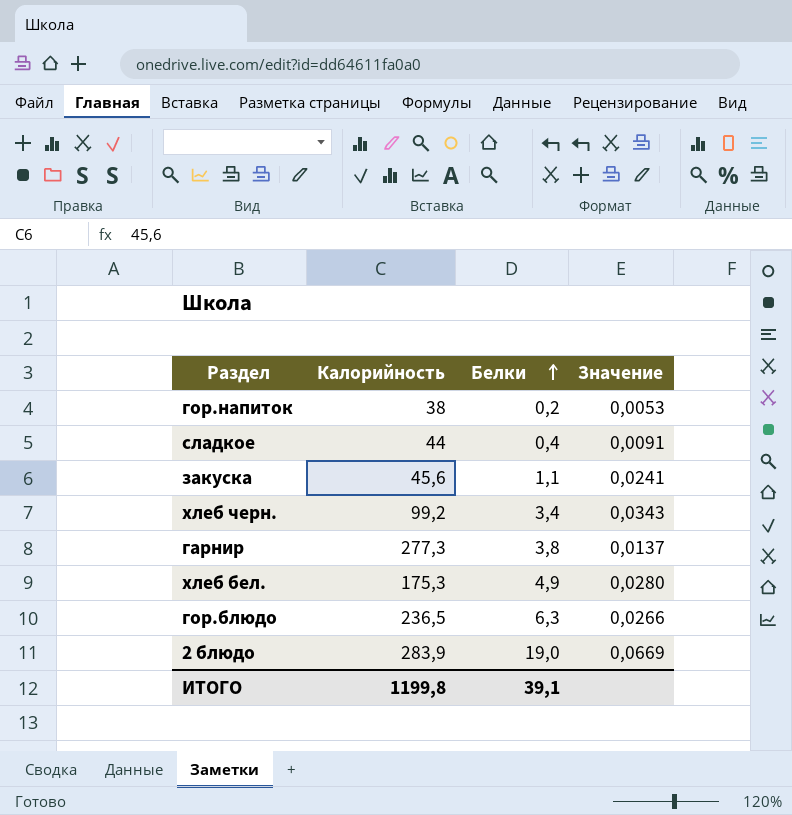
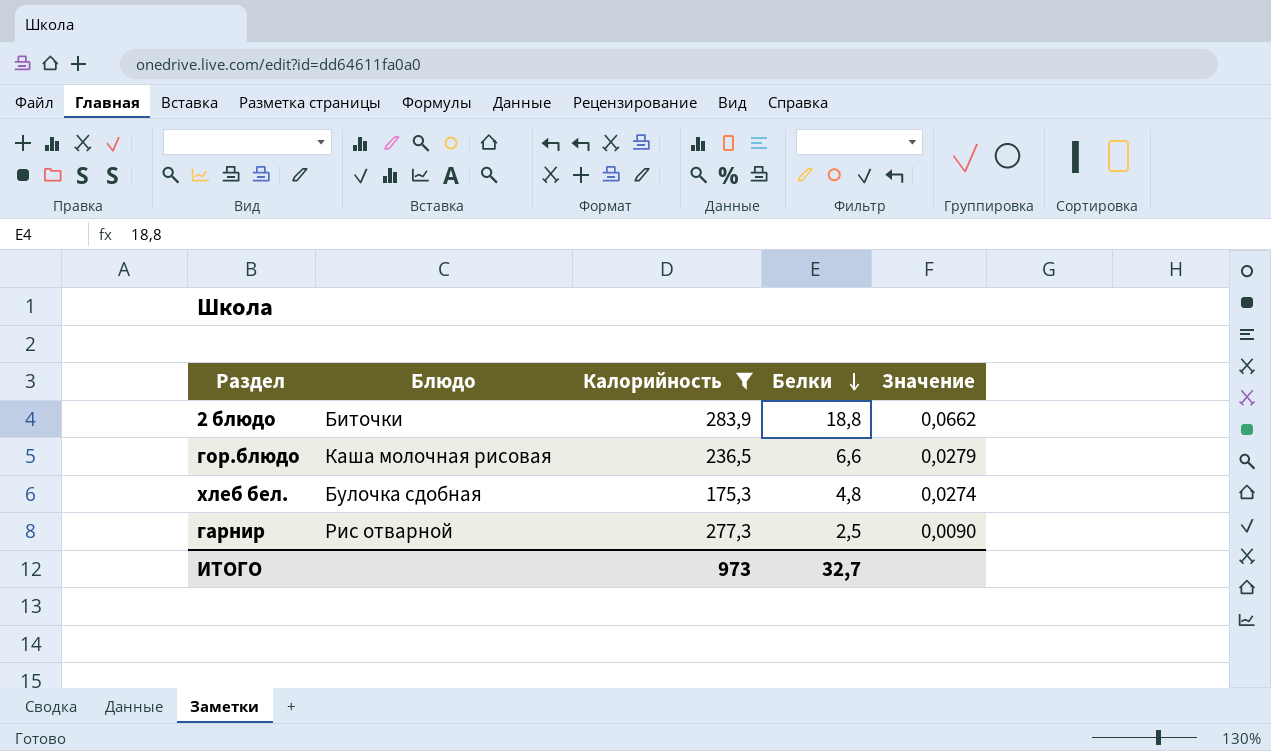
filter: none -> Калорийность >= 175,3
row order: Белки ascending -> Белки descending
column Блюдо | position: none -> 2
2 блюдо | Белки: 19,0 -> 18,8
2 блюдо | Значение: 0,0669 -> 0,0662
гор.блюдо | Белки: 6,3 -> 6,6
гор.блюдо | Значение: 0,0266 -> 0,0279
хлеб бел. | Белки: 4,9 -> 4,8
хлеб бел. | Значение: 0,0280 -> 0,0274
гарнир | Белки: 3,8 -> 2,5
гарнир | Значение: 0,0137 -> 0,0090
ИТОГО | Калорийность: 1199,8 -> 973
ИТОГО | Белки: 39,1 -> 32,7

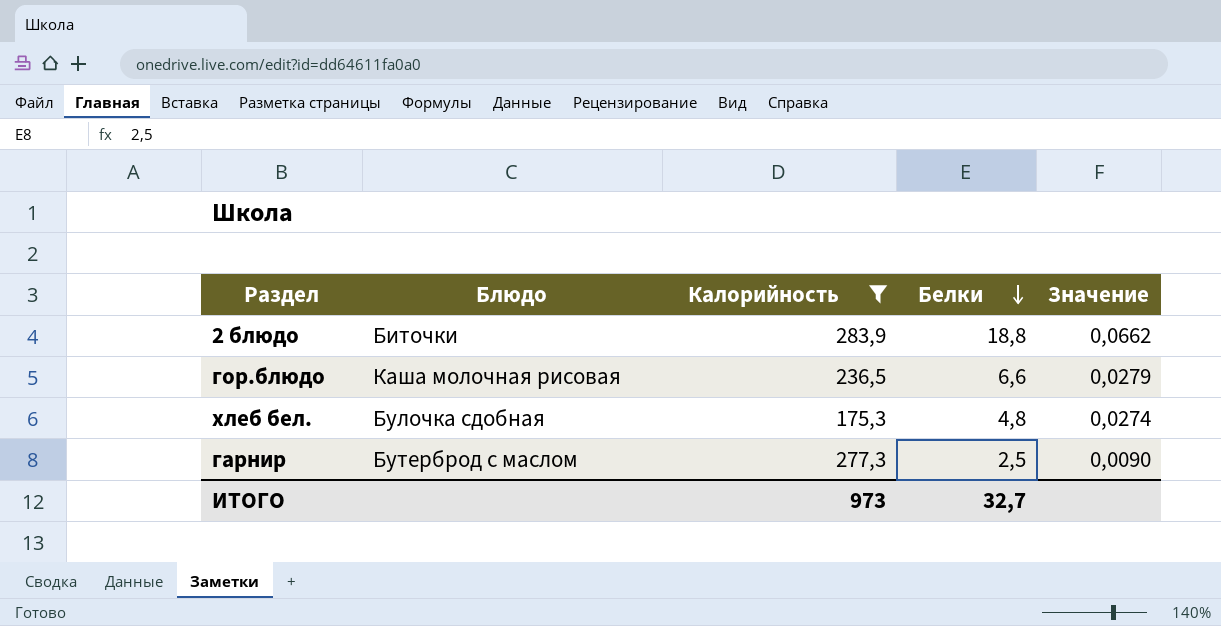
гарнир | Блюдо: Рис отварной -> Бутерброд с маслом

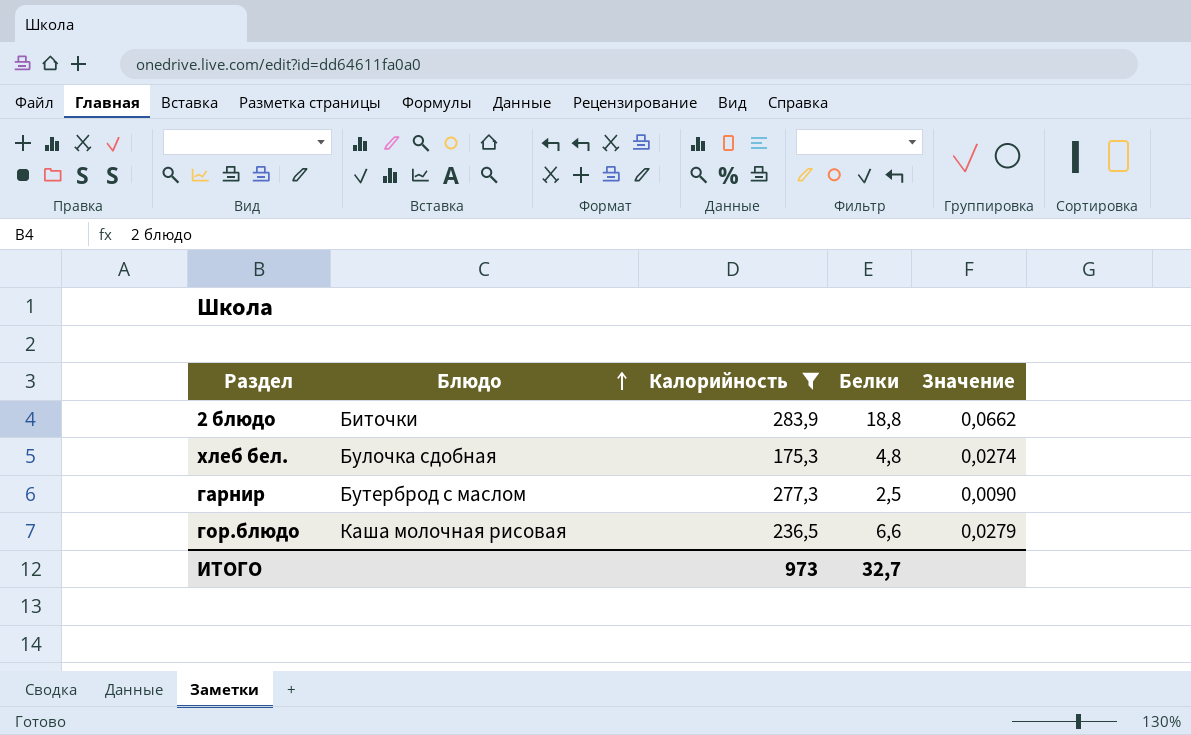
row order: Белки descending -> Блюдо ascending

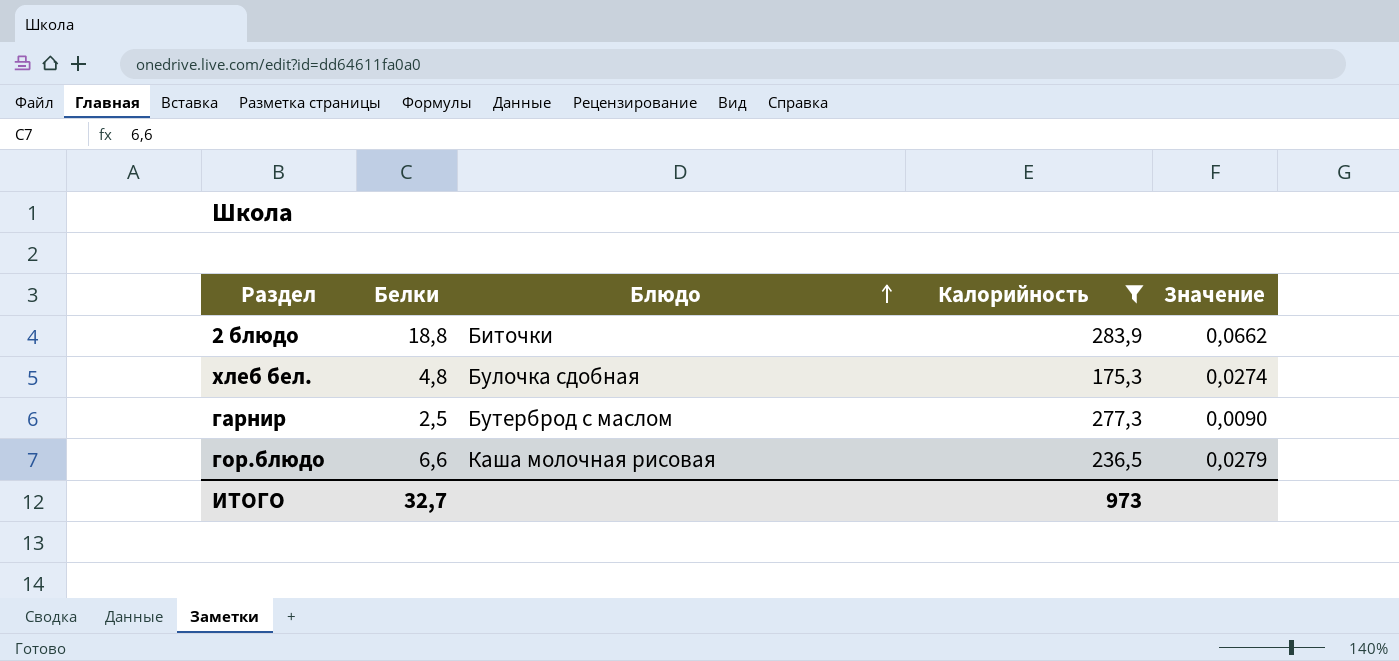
column Белки | position: 4 -> 2

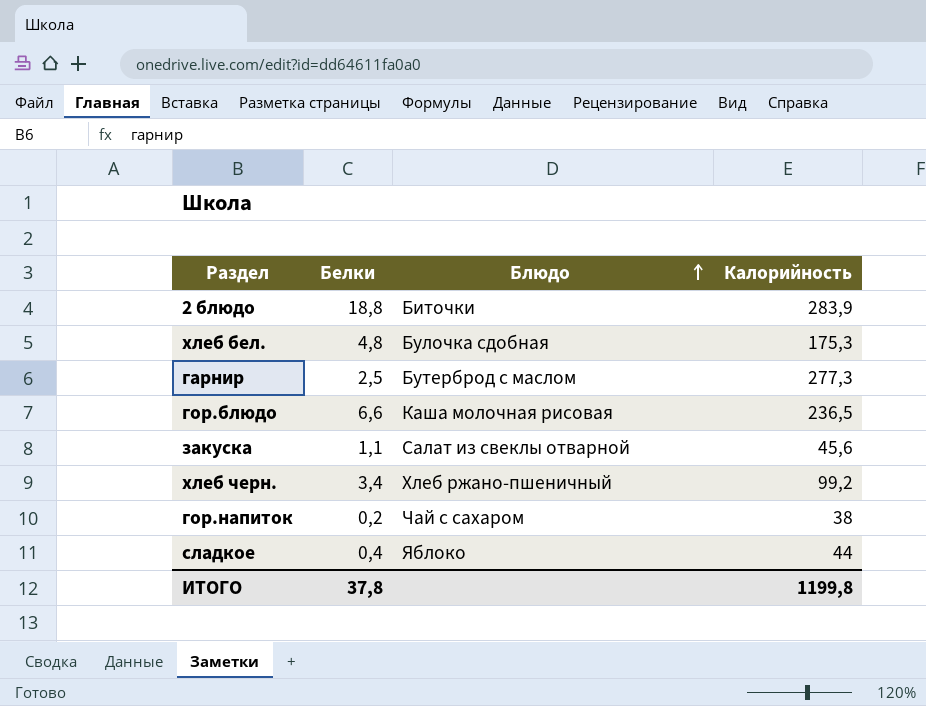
filter: Калорийность >= 175,3 -> none
column Значение | formula: [Белки] / [Калорийность] -> none
ИТОГО | Белки: 32,7 -> 37,8
ИТОГО | Калорийность: 973 -> 1199,8

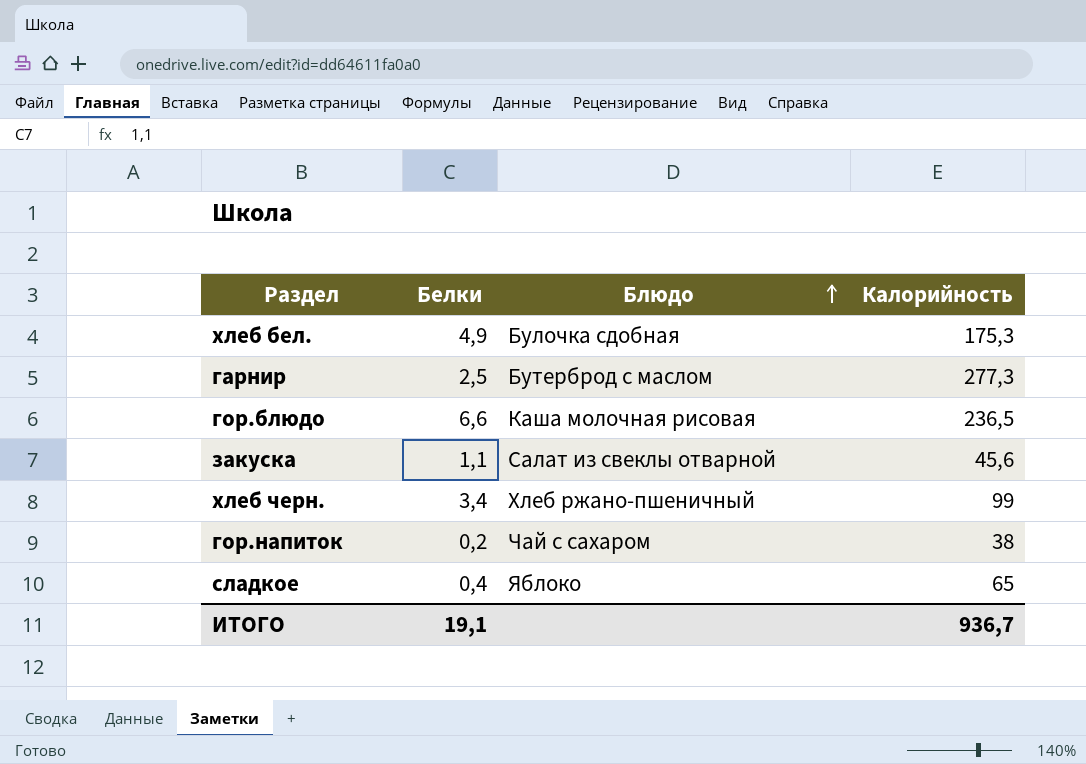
row 2 блюдо: 18,8 | Биточки | 283,9 -> none
хлеб бел. | Белки: 4,8 -> 4,9
хлеб черн. | Калорийность: 99,2 -> 99
сладкое | Калорийность: 44 -> 65
ИТОГО | Белки: 37,8 -> 19,1
ИТОГО | Калорийность: 1199,8 -> 936,7

